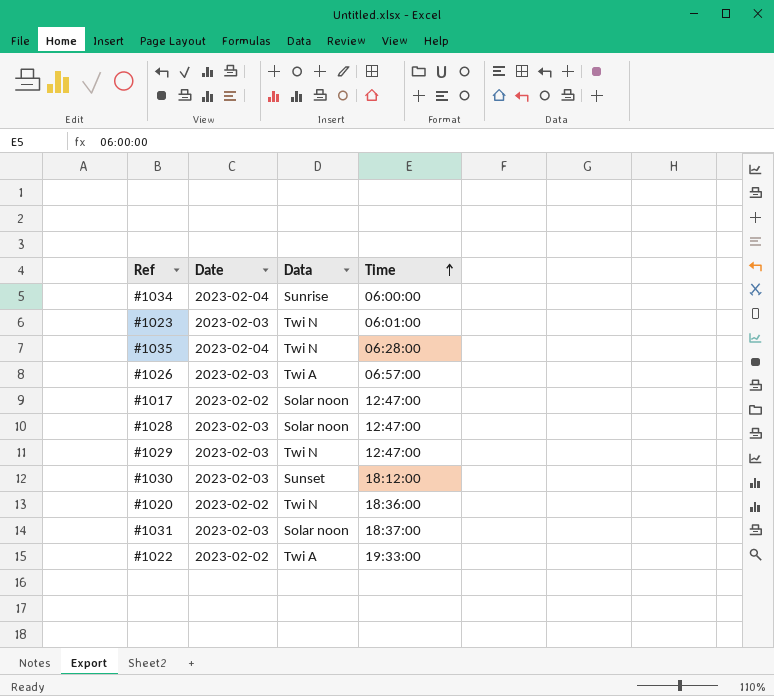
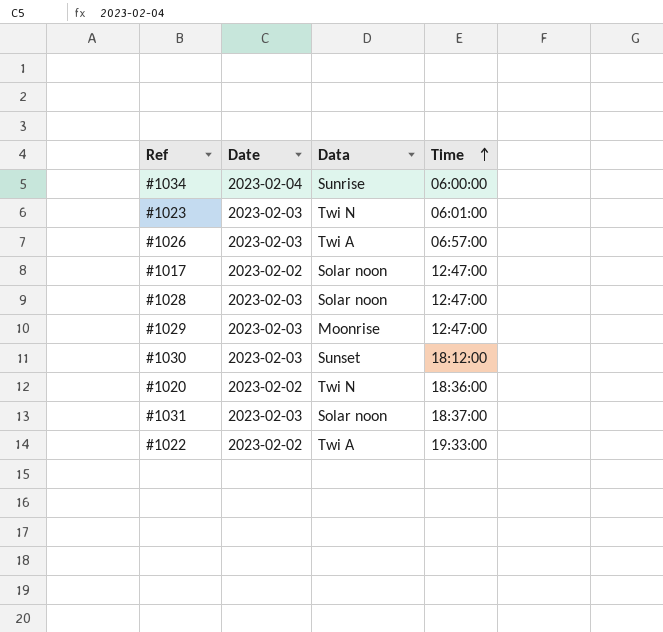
row #1035: 2023-02-04 | Twi N | 06:28:00 -> none
#1029 | Data: Twi N -> Moonrise

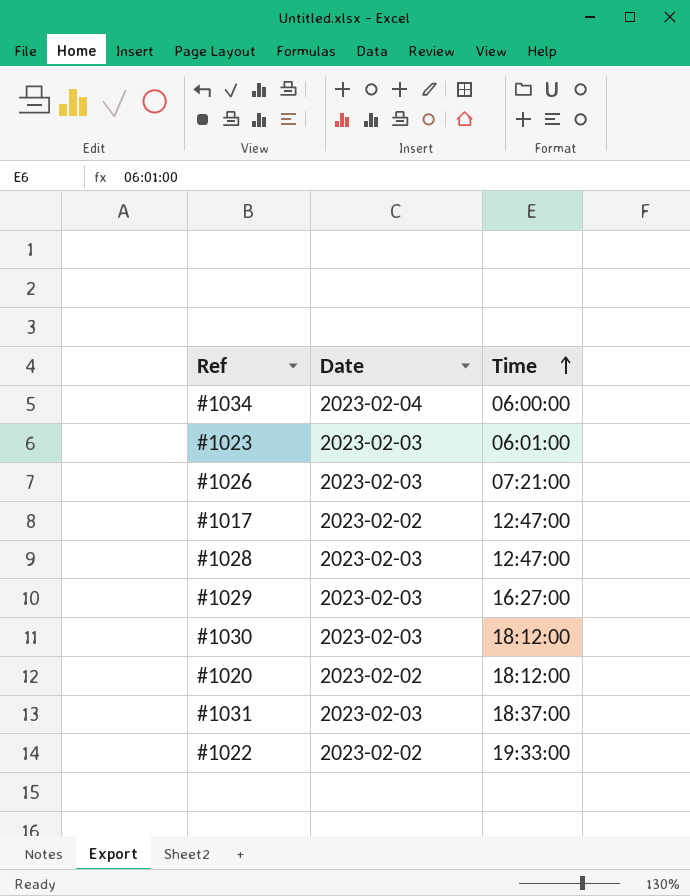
column Data | position: 3 -> none
#1026 | Time: 06:57:00 -> 07:21:00
#1029 | Time: 12:47:00 -> 16:27:00
#1020 | Time: 18:36:00 -> 18:12:00

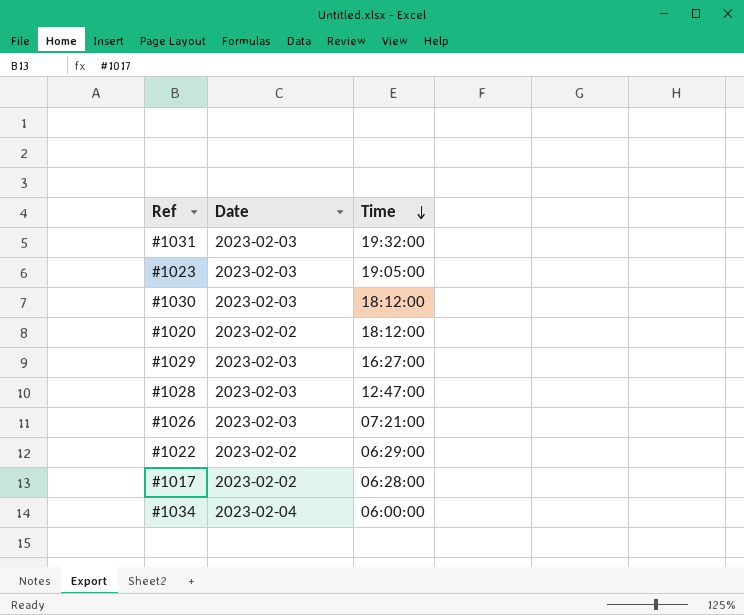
row order: Time ascending -> Time descending
#1031 | Time: 18:37:00 -> 19:32:00
#1023 | Time: 06:01:00 -> 19:05:00
#1022 | Time: 19:33:00 -> 06:29:00
#1017 | Time: 12:47:00 -> 06:28:00

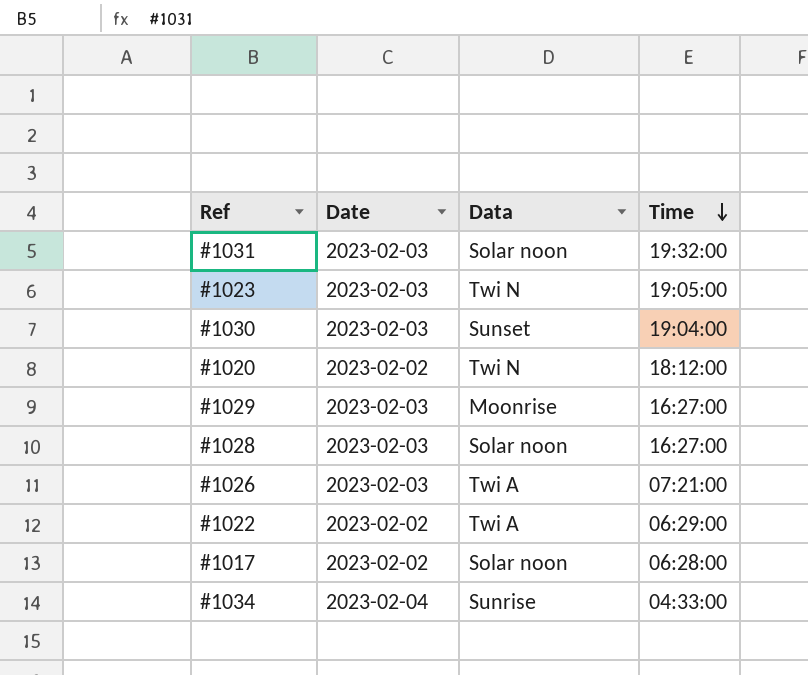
column Data | position: none -> 3
#1030 | Time: 18:12:00 -> 19:04:00
#1028 | Time: 12:47:00 -> 16:27:00
#1034 | Time: 06:00:00 -> 04:33:00

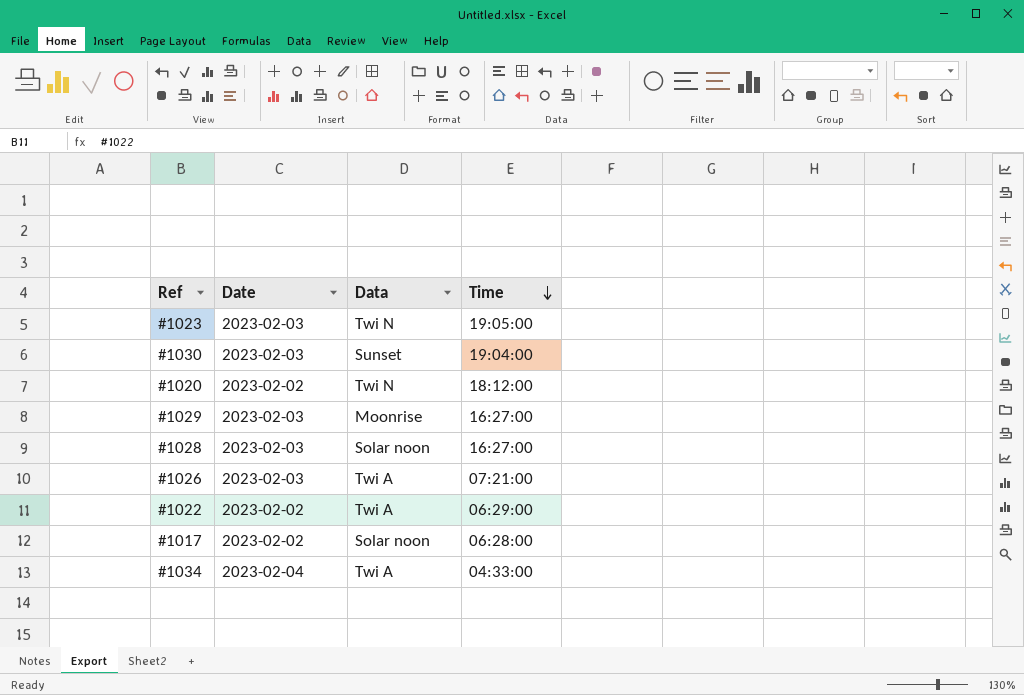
row #1031: 2023-02-03 | Solar noon | 19:32:00 -> none
#1034 | Data: Sunrise -> Twi A

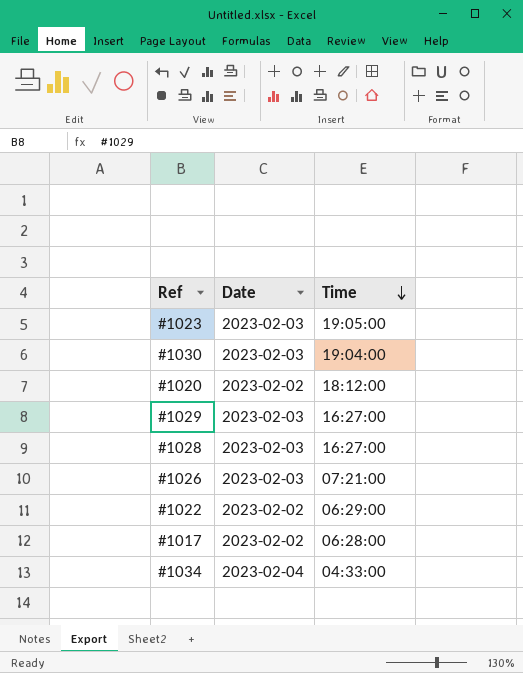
column Data | position: 3 -> none

